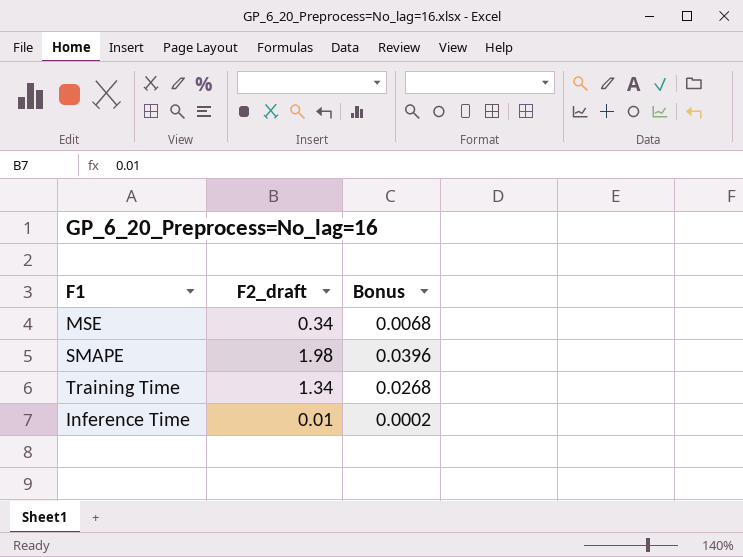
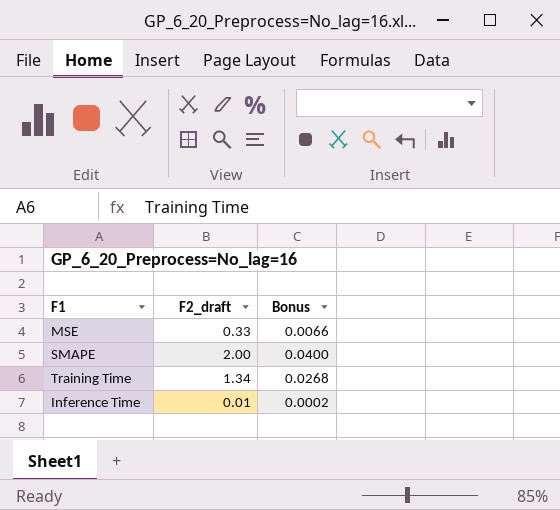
MSE | F2_draft: 0.34 -> 0.33
MSE | Bonus: 0.0068 -> 0.0066
SMAPE | F2_draft: 1.98 -> 2.00
SMAPE | Bonus: 0.0396 -> 0.0400

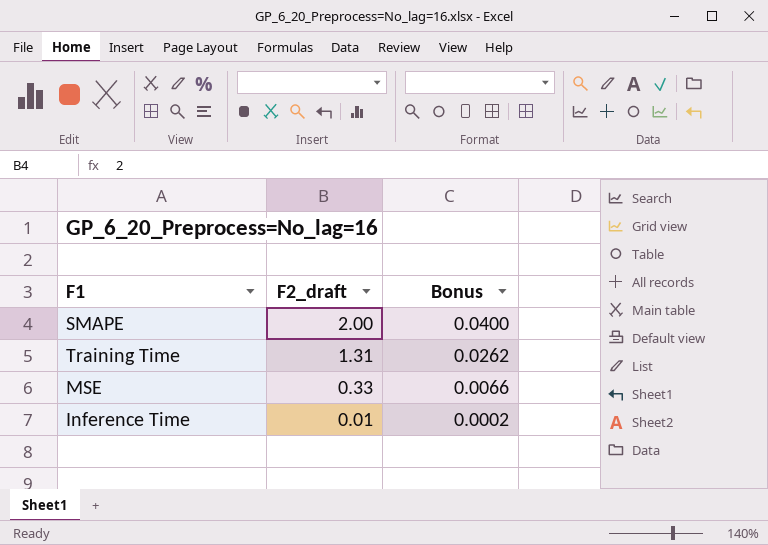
row order: none -> F2_draft descending
Training Time | F2_draft: 1.34 -> 1.31
Training Time | Bonus: 0.0268 -> 0.0262

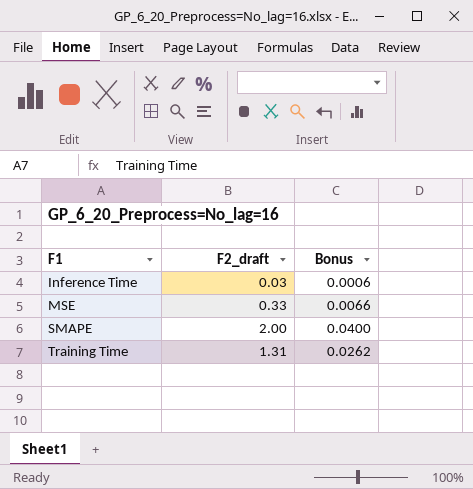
row order: F2_draft descending -> F1 ascending
Inference Time | F2_draft: 0.01 -> 0.03
Inference Time | Bonus: 0.0002 -> 0.0006

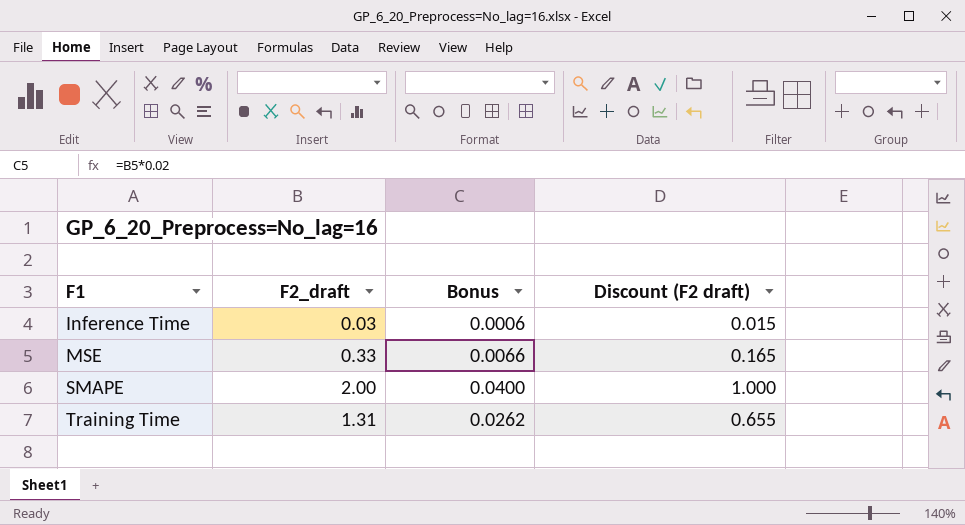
column Discount (F2 draft) | formula: none -> [F2_draft] * 0.5

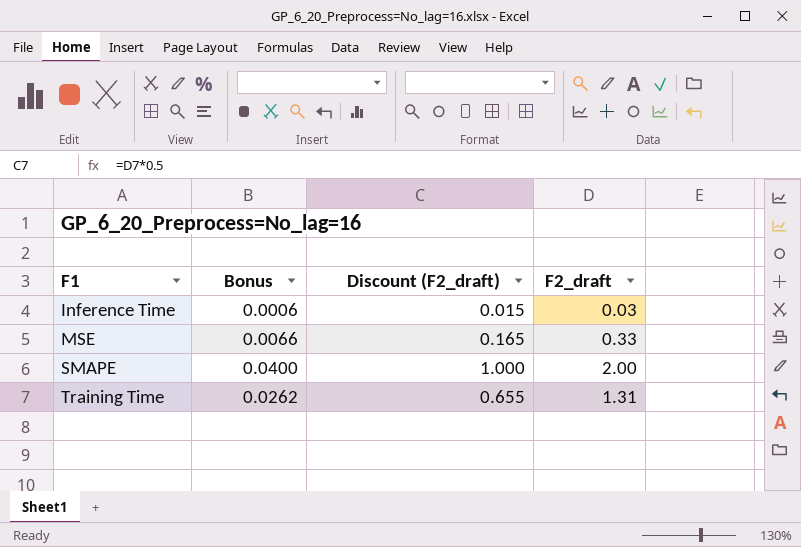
column name: Discount (F2 draft) -> Discount (F2_draft)
column F2_draft | position: 2 -> 4

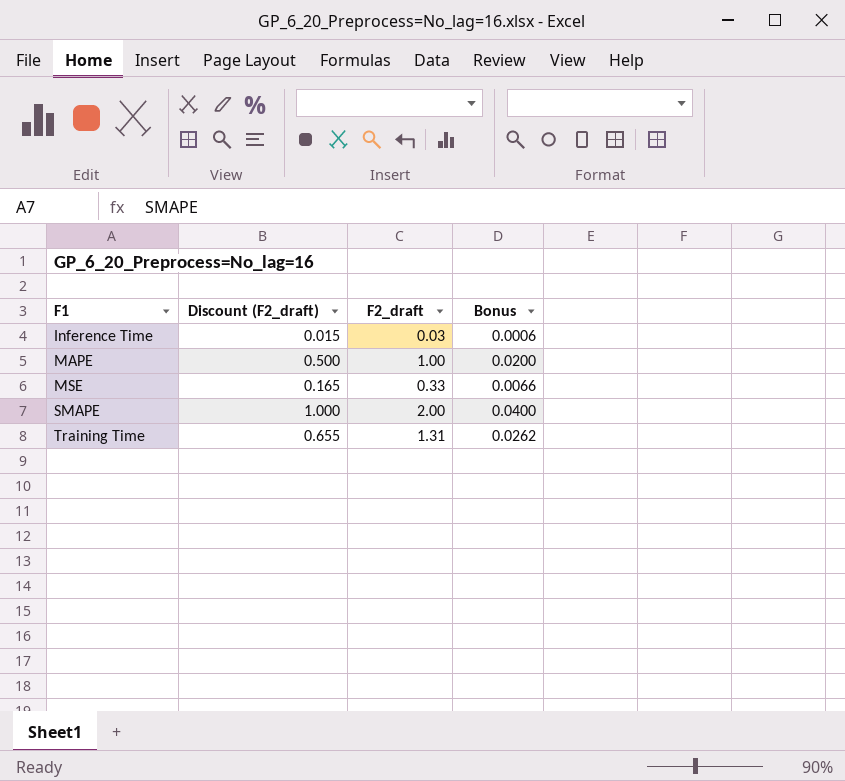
column Bonus | position: 2 -> 4
row MAPE: none -> 0.500 | 1.00 | 0.0200

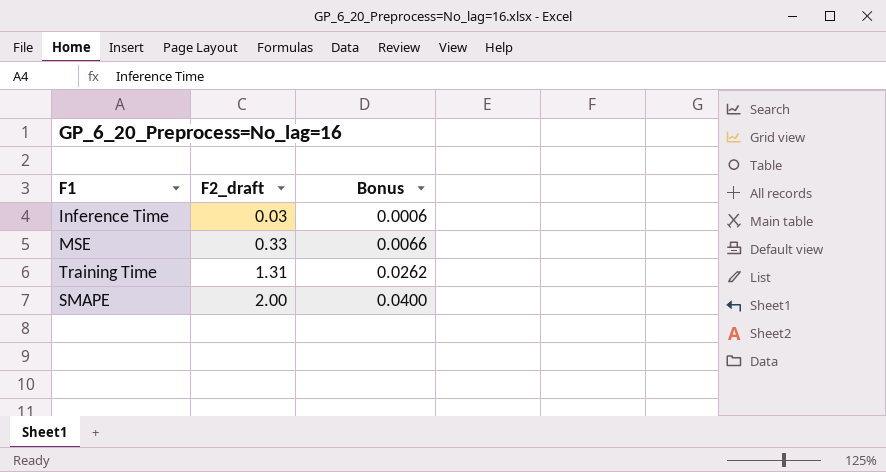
row order: F1 ascending -> F2_draft ascending
column Discount (F2_draft) | formula: [F2_draft] * 0.5 -> none
row MAPE: 0.500 | 1.00 | 0.0200 -> none

